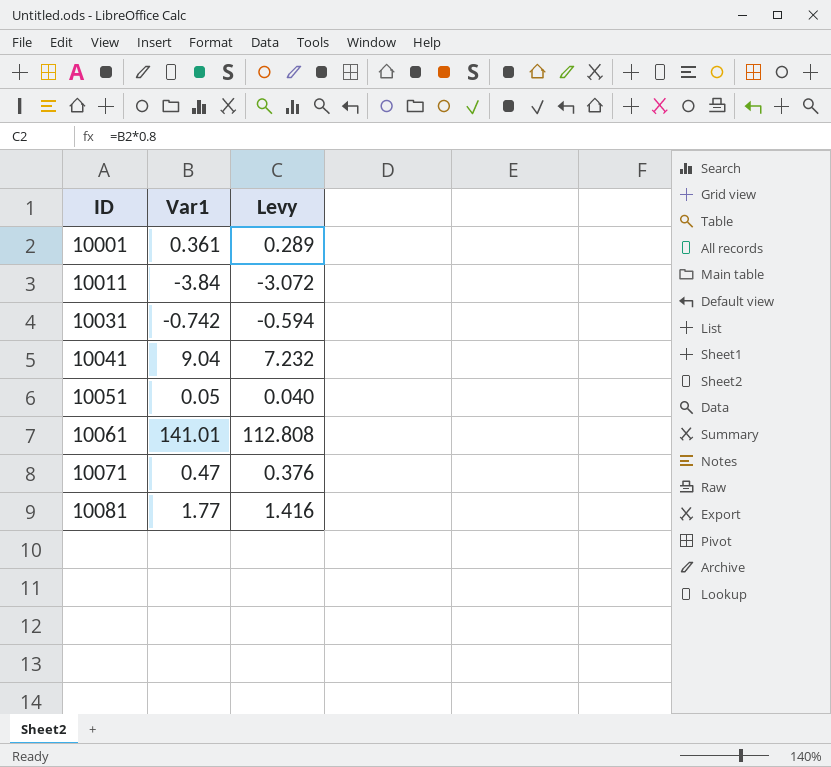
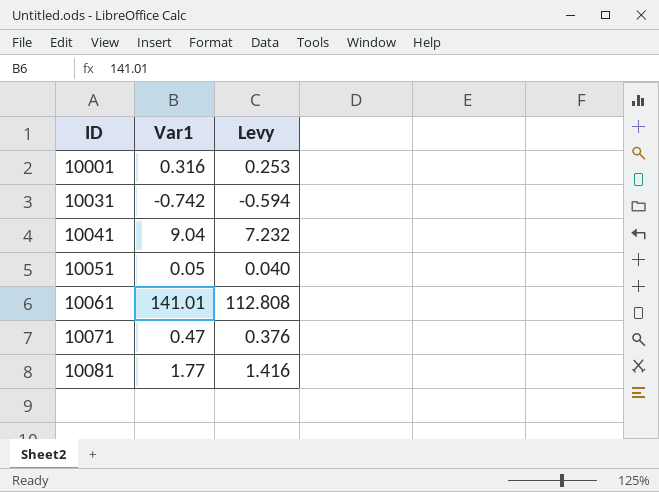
row 10011: -3.84 | -3.072 -> none
10001 | Var1: 0.361 -> 0.316
10001 | Levy: 0.289 -> 0.253

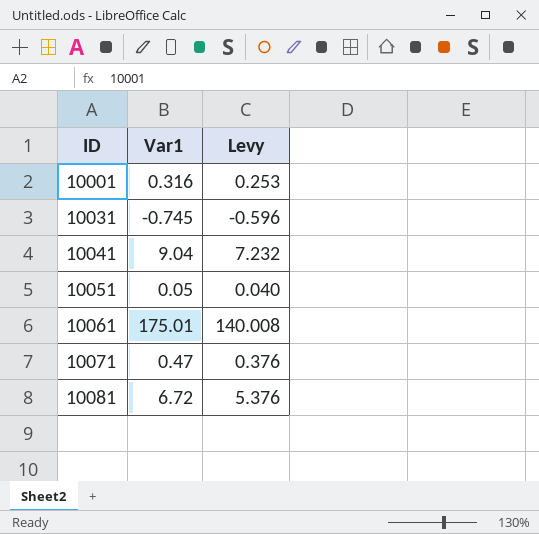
10031 | Var1: -0.742 -> -0.745
10031 | Levy: -0.594 -> -0.596
10061 | Var1: 141.01 -> 175.01
10061 | Levy: 112.808 -> 140.008
10081 | Var1: 1.77 -> 6.72
10081 | Levy: 1.416 -> 5.376

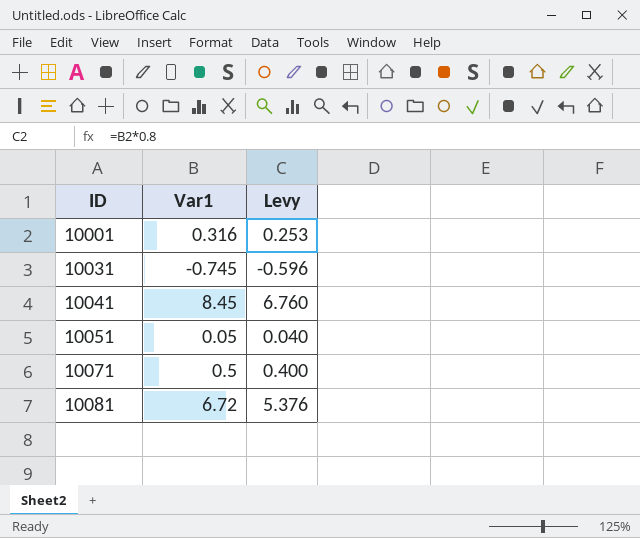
row 10061: 175.01 | 140.008 -> none
10041 | Var1: 9.04 -> 8.45
10041 | Levy: 7.232 -> 6.760
10071 | Var1: 0.47 -> 0.5
10071 | Levy: 0.376 -> 0.400

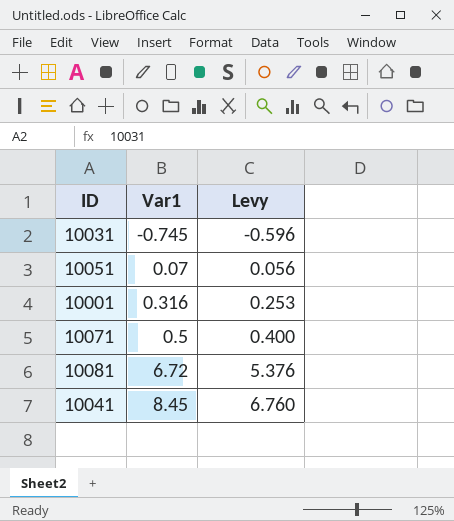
row order: ID ascending -> Var1 ascending
10051 | Var1: 0.05 -> 0.07
10051 | Levy: 0.040 -> 0.056

